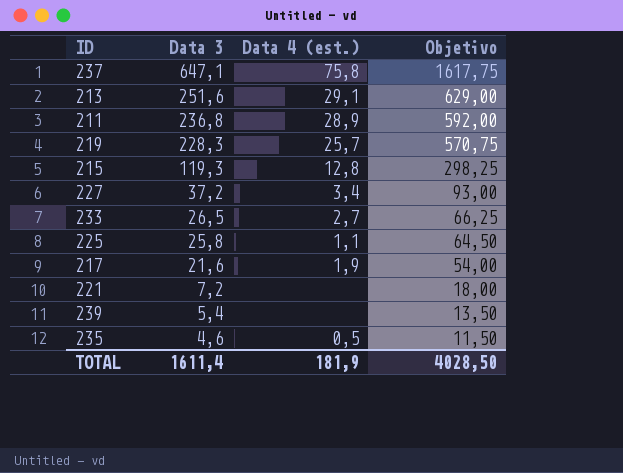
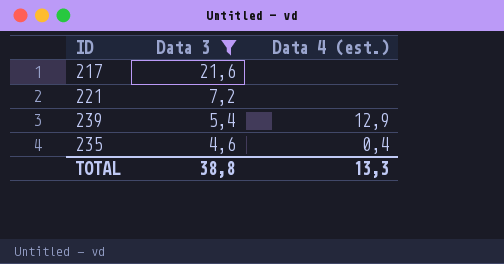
filter: none -> Data 3 <= 21,6
column Objetivo | formula: [Data 3] * 2,5 -> none
217 | Data 4 (est.): 1,9 -> none
239 | Data 4 (est.): none -> 12,9
235 | Data 4 (est.): 0,5 -> 0,4
TOTAL | Data 3: 1611,4 -> 38,8
TOTAL | Data 4 (est.): 181,9 -> 13,3

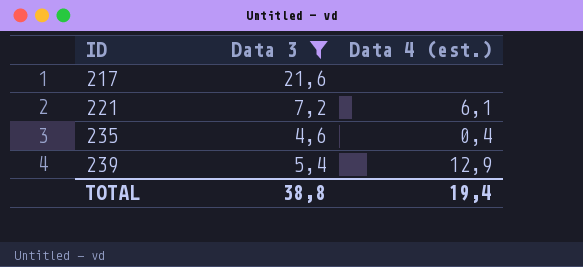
row order: Data 3 descending -> ID ascending
221 | Data 4 (est.): none -> 6,1
TOTAL | Data 4 (est.): 13,3 -> 19,4

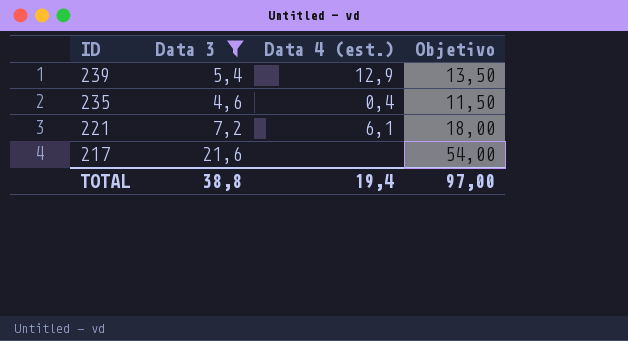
row order: ID ascending -> ID descending
column Objetivo | formula: none -> [Data 3] * 2,5

